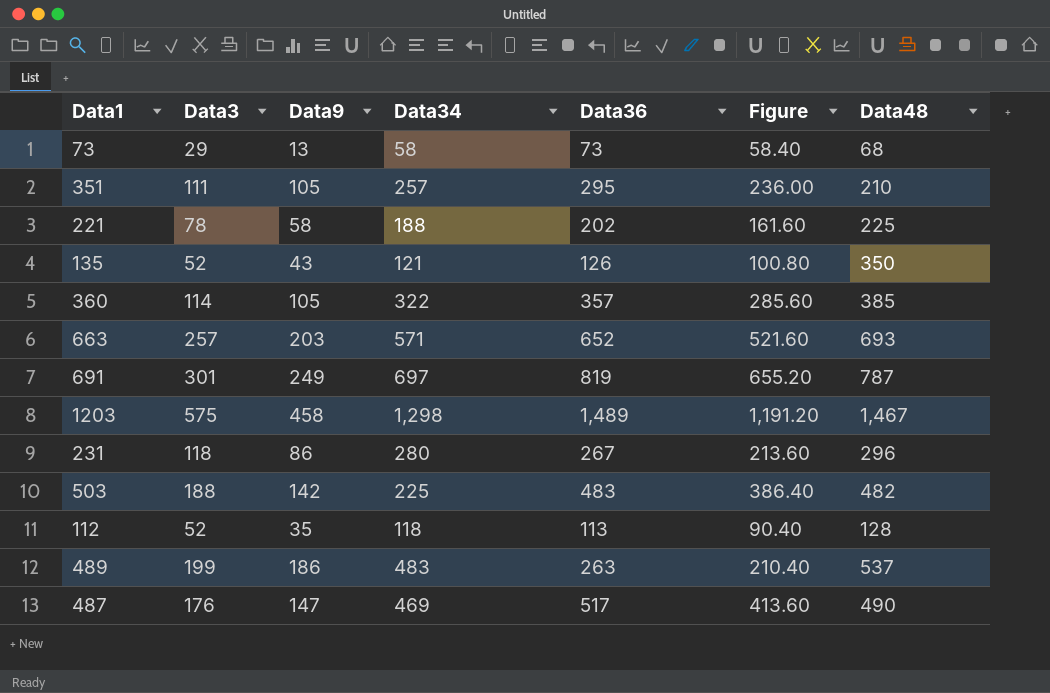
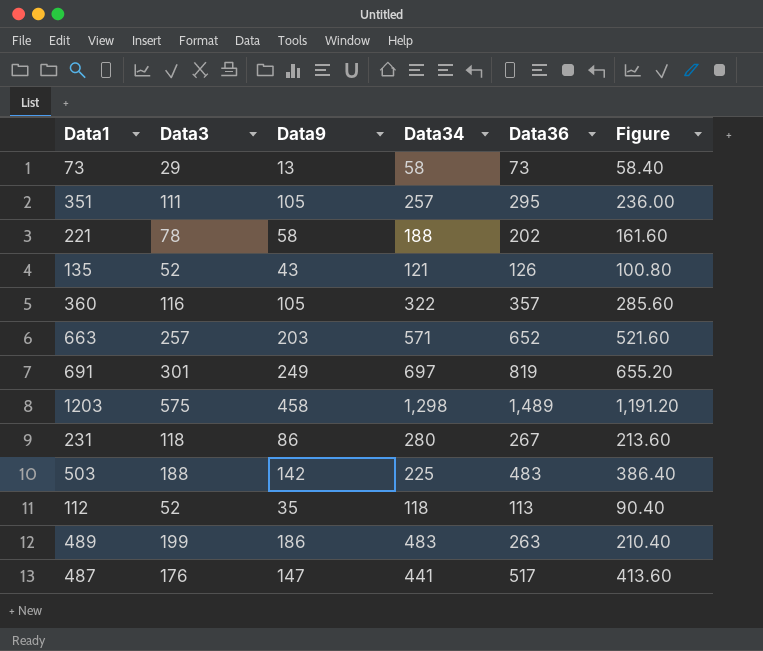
column Data48 | position: 7 -> none
360 | Data3: 114 -> 116
487 | Data34: 469 -> 441

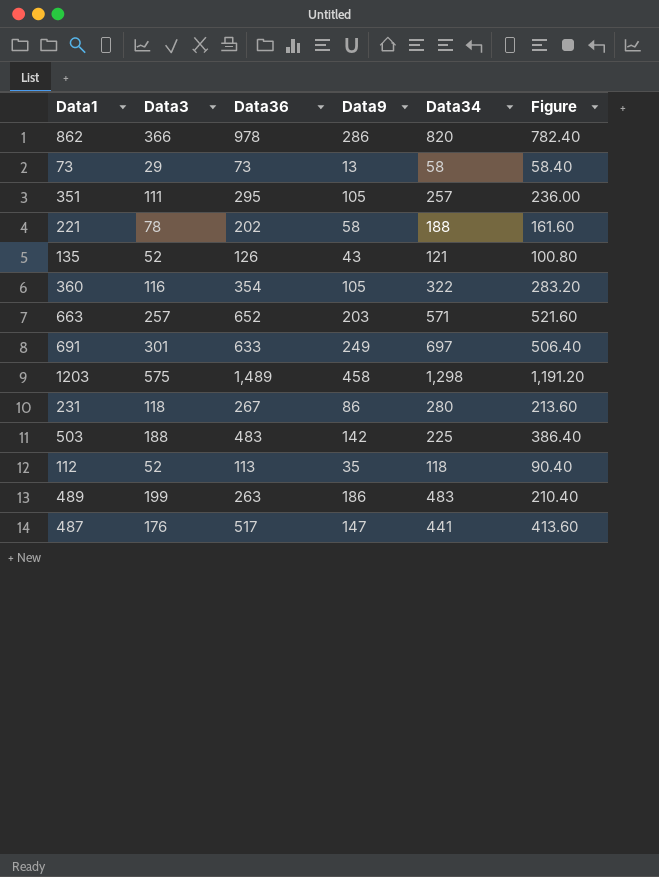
column Data36 | position: 5 -> 3
row 862: none -> 366 | 978 | 286 | 820 | 782.40
360 | Data36: 357 -> 354
360 | Figure: 285.60 -> 283.20
691 | Data36: 819 -> 633
691 | Figure: 655.20 -> 506.40

